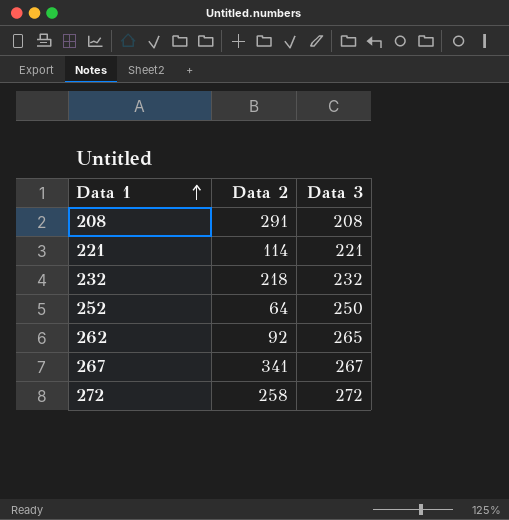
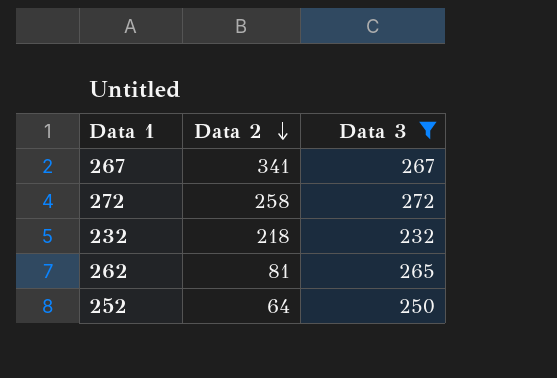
filter: none -> Data 3 >= 232
row order: Data 1 ascending -> Data 2 descending
262 | Data 2: 92 -> 81

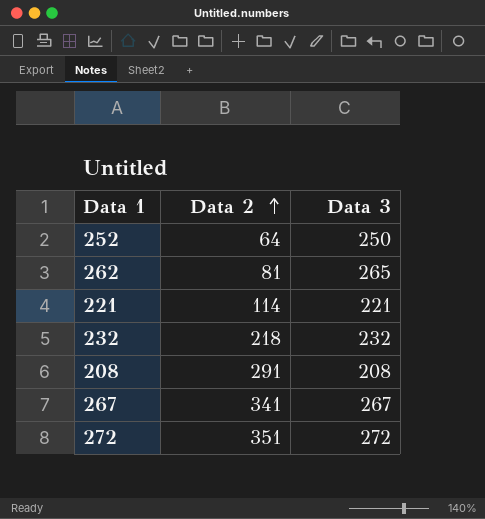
filter: Data 3 >= 232 -> none
row order: Data 2 descending -> Data 2 ascending
272 | Data 2: 258 -> 351

